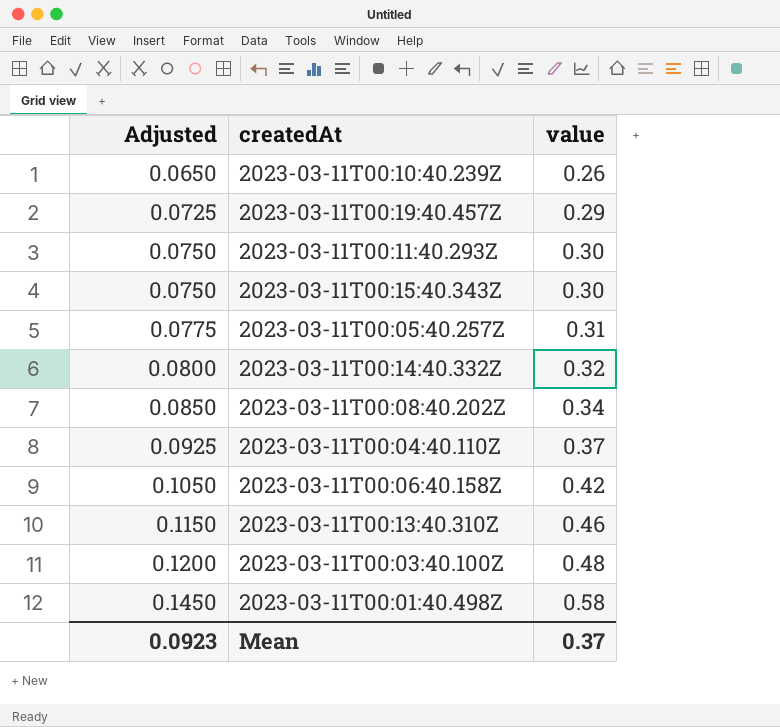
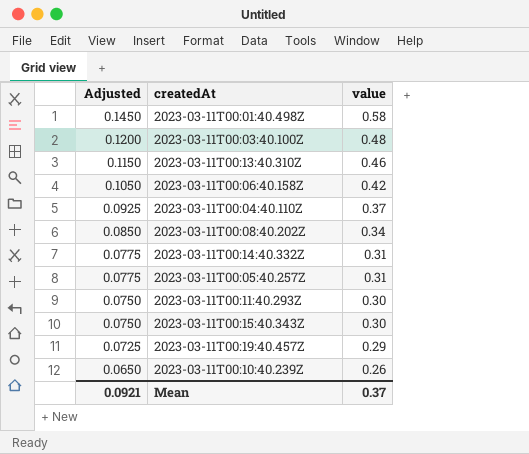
row order: Adjusted ascending -> Adjusted descending
2023-03-11T00:14:40.332Z | Adjusted: 0.0800 -> 0.0775
2023-03-11T00:14:40.332Z | value: 0.32 -> 0.31
Mean | Adjusted: 0.0923 -> 0.0921

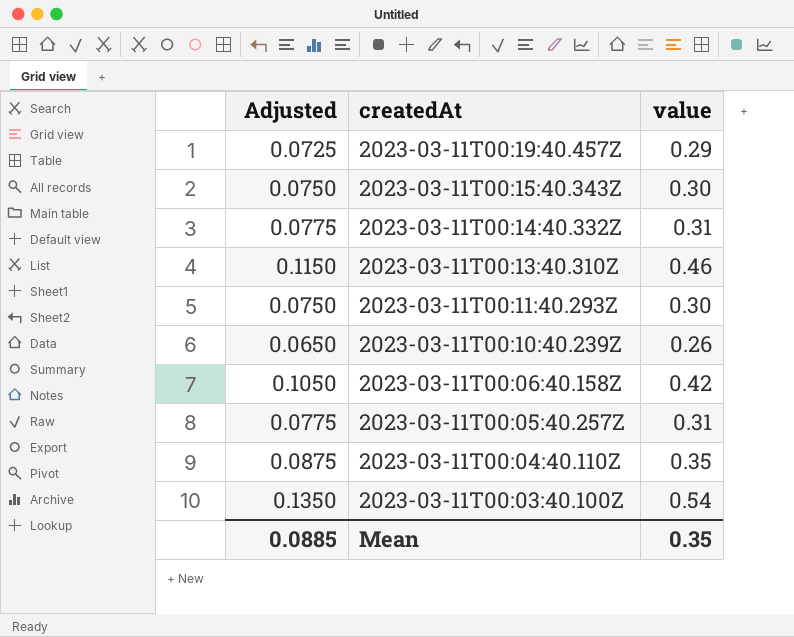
row order: Adjusted descending -> createdAt descending
row 2023-03-11T00:01:40.498Z: 0.1450 | 0.58 -> none
row 2023-03-11T00:08:40.202Z: 0.0850 | 0.34 -> none
2023-03-11T00:04:40.110Z | Adjusted: 0.0925 -> 0.0875
2023-03-11T00:04:40.110Z | value: 0.37 -> 0.35
2023-03-11T00:03:40.100Z | Adjusted: 0.1200 -> 0.1350
2023-03-11T00:03:40.100Z | value: 0.48 -> 0.54
Mean | Adjusted: 0.0921 -> 0.0885
Mean | value: 0.37 -> 0.35

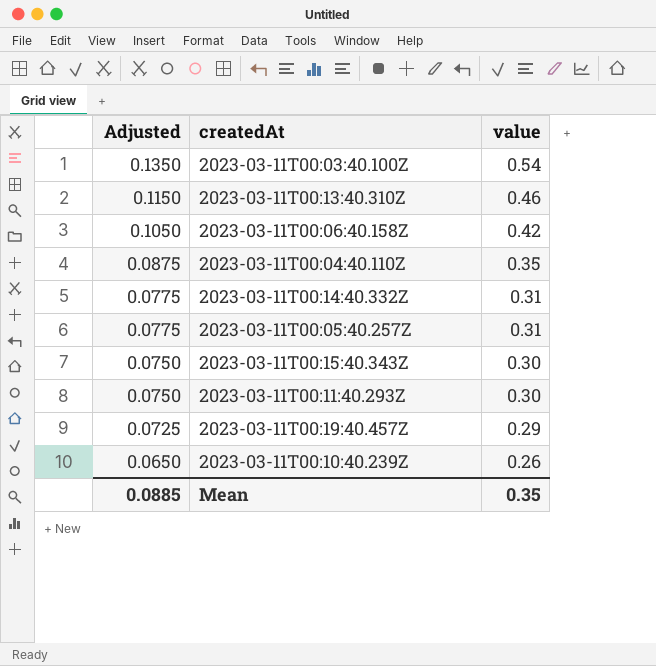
row order: createdAt descending -> Adjusted descending

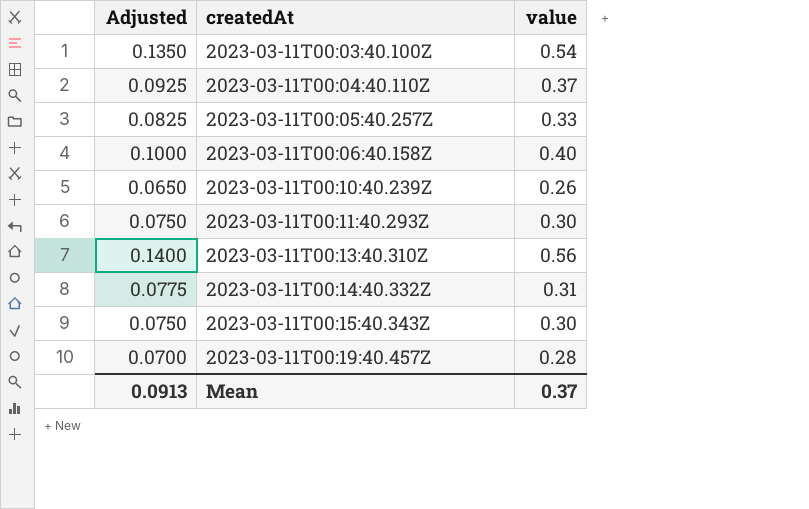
row order: Adjusted descending -> createdAt ascending
2023-03-11T00:04:40.110Z | Adjusted: 0.0875 -> 0.0925
2023-03-11T00:04:40.110Z | value: 0.35 -> 0.37
2023-03-11T00:05:40.257Z | Adjusted: 0.0775 -> 0.0825
2023-03-11T00:05:40.257Z | value: 0.31 -> 0.33
2023-03-11T00:06:40.158Z | Adjusted: 0.1050 -> 0.1000
2023-03-11T00:06:40.158Z | value: 0.42 -> 0.40
2023-03-11T00:13:40.310Z | Adjusted: 0.1150 -> 0.1400
2023-03-11T00:13:40.310Z | value: 0.46 -> 0.56
2023-03-11T00:19:40.457Z | Adjusted: 0.0725 -> 0.0700
2023-03-11T00:19:40.457Z | value: 0.29 -> 0.28
Mean | Adjusted: 0.0885 -> 0.0913
Mean | value: 0.35 -> 0.37

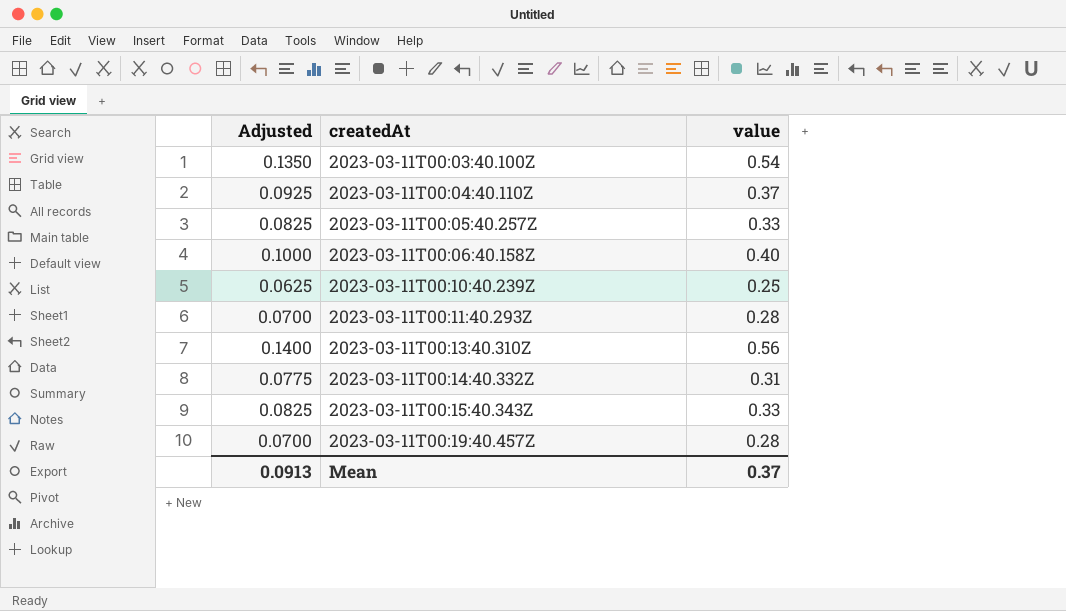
2023-03-11T00:10:40.239Z | Adjusted: 0.0650 -> 0.0625
2023-03-11T00:10:40.239Z | value: 0.26 -> 0.25
2023-03-11T00:11:40.293Z | Adjusted: 0.0750 -> 0.0700
2023-03-11T00:11:40.293Z | value: 0.30 -> 0.28
2023-03-11T00:15:40.343Z | Adjusted: 0.0750 -> 0.0825
2023-03-11T00:15:40.343Z | value: 0.30 -> 0.33

